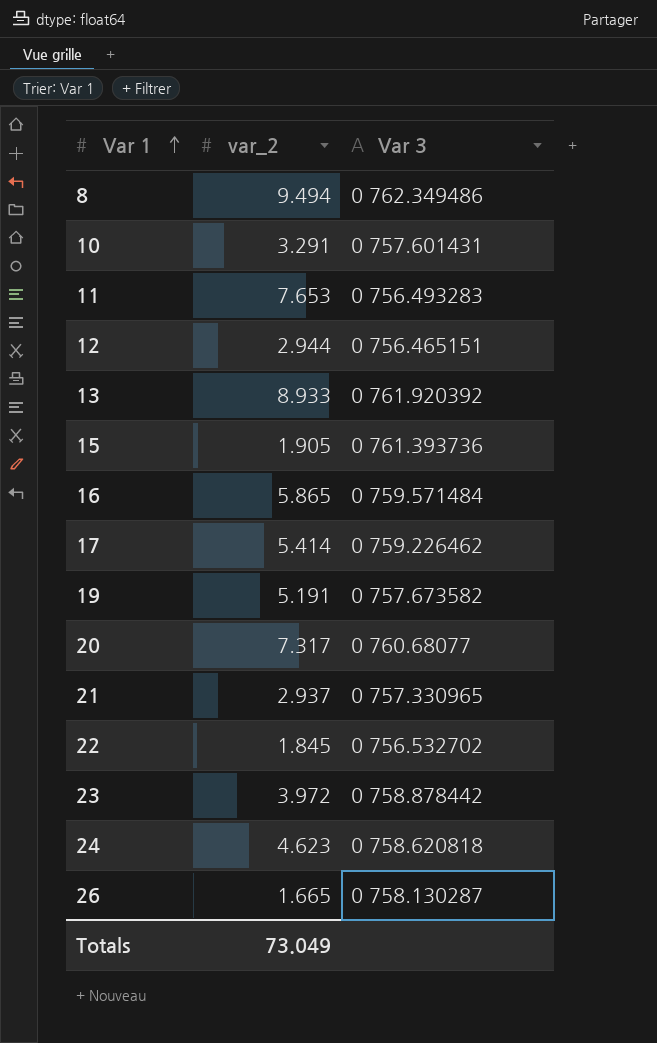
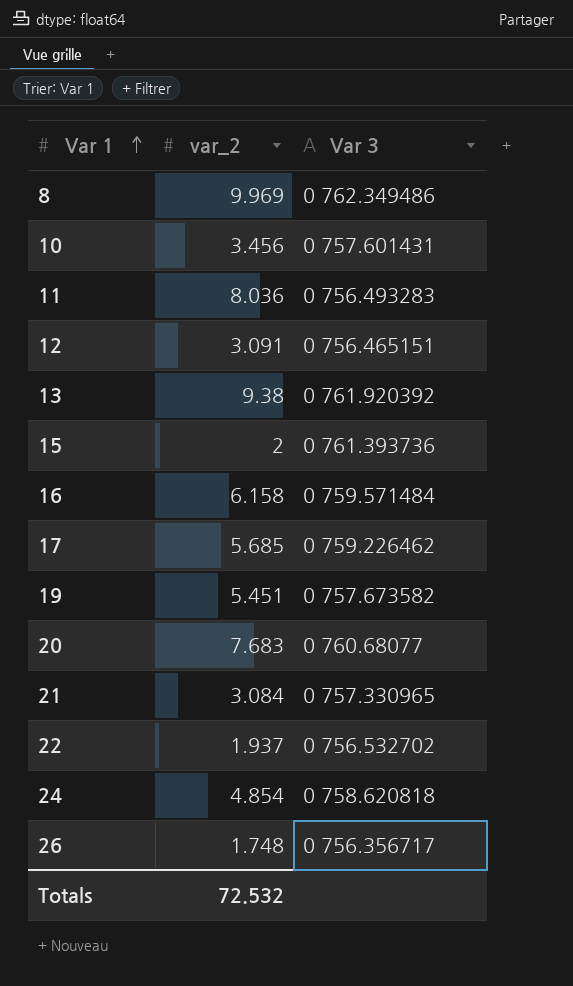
row 23: 3.972 | 0 758.878442 -> none
8 | var_2: 9.494 -> 9.969
10 | var_2: 3.291 -> 3.456
11 | var_2: 7.653 -> 8.036
12 | var_2: 2.944 -> 3.091
13 | var_2: 8.933 -> 9.38
15 | var_2: 1.905 -> 2
16 | var_2: 5.865 -> 6.158
17 | var_2: 5.414 -> 5.685
19 | var_2: 5.191 -> 5.451
20 | var_2: 7.317 -> 7.683
21 | var_2: 2.937 -> 3.084
22 | var_2: 1.845 -> 1.937
24 | var_2: 4.623 -> 4.854
26 | var_2: 1.665 -> 1.748
26 | Var 3: 0 758.130287 -> 0 756.356717
Totals | var_2: 73.049 -> 72.532

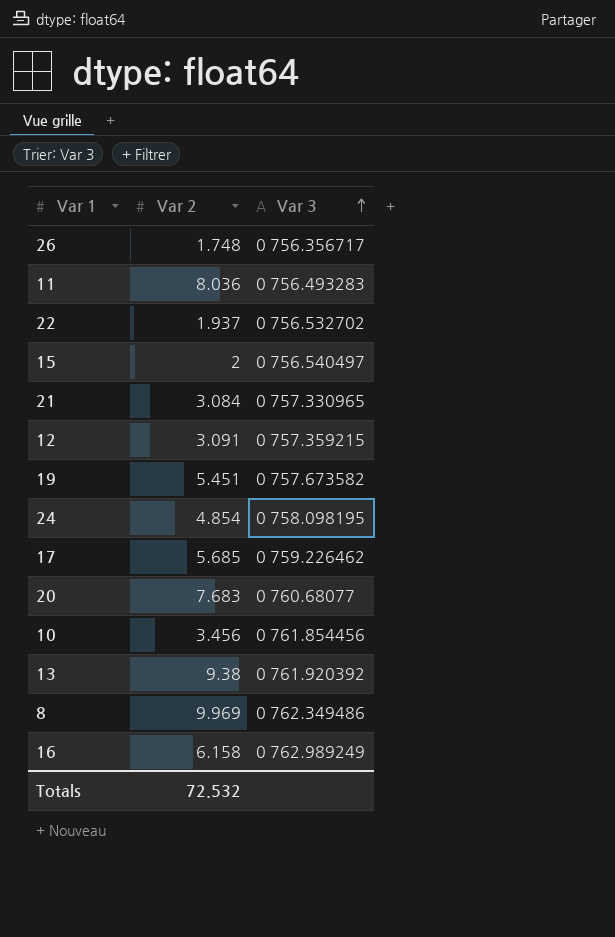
row order: Var 1 ascending -> Var 3 ascending
column name: var_2 -> Var 2
15 | Var 3: 0 761.393736 -> 0 756.540497
12 | Var 3: 0 756.465151 -> 0 757.359215
24 | Var 3: 0 758.620818 -> 0 758.098195
10 | Var 3: 0 757.601431 -> 0 761.854456
16 | Var 3: 0 759.571484 -> 0 762.989249

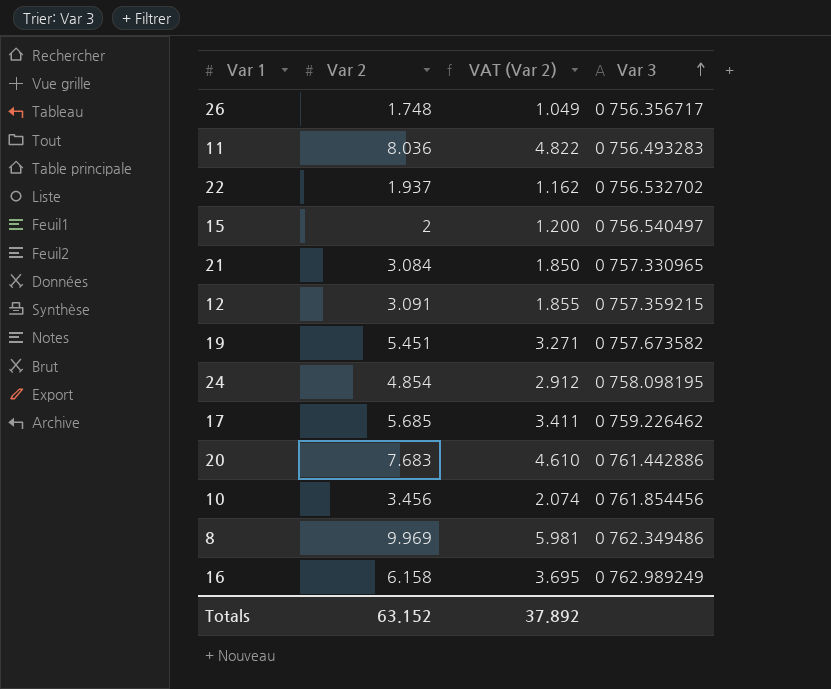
column VAT (Var 2) | formula: none -> [Var 2] * 0.6
row 13: 9.38 | 0 761.920392 -> none
20 | Var 3: 0 760.68077 -> 0 761.442886
Totals | Var 2: 72.532 -> 63.152

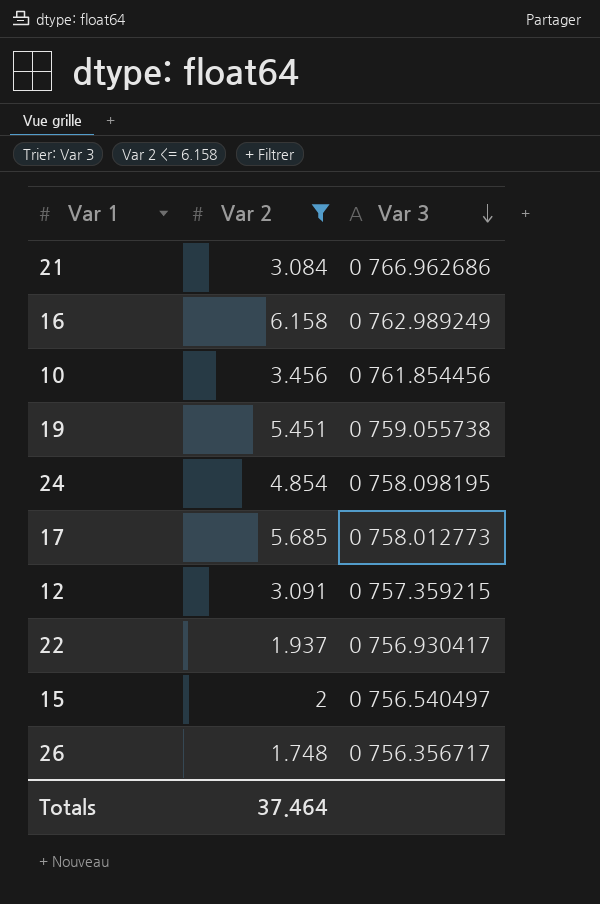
filter: none -> Var 2 <= 6.158
row order: Var 3 ascending -> Var 3 descending
column VAT (Var 2) | formula: [Var 2] * 0.6 -> none
21 | Var 3: 0 757.330965 -> 0 766.962686
19 | Var 3: 0 757.673582 -> 0 759.055738
17 | Var 3: 0 759.226462 -> 0 758.012773
22 | Var 3: 0 756.532702 -> 0 756.930417
Totals | Var 2: 63.152 -> 37.464

